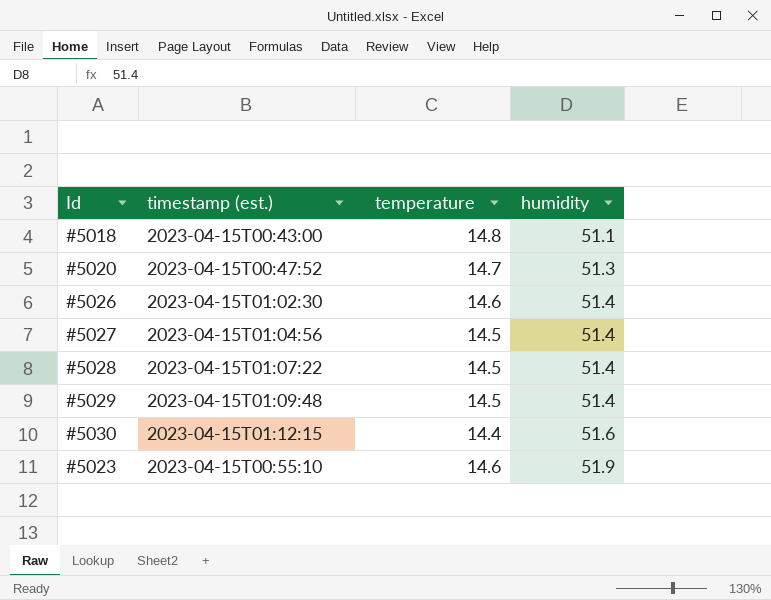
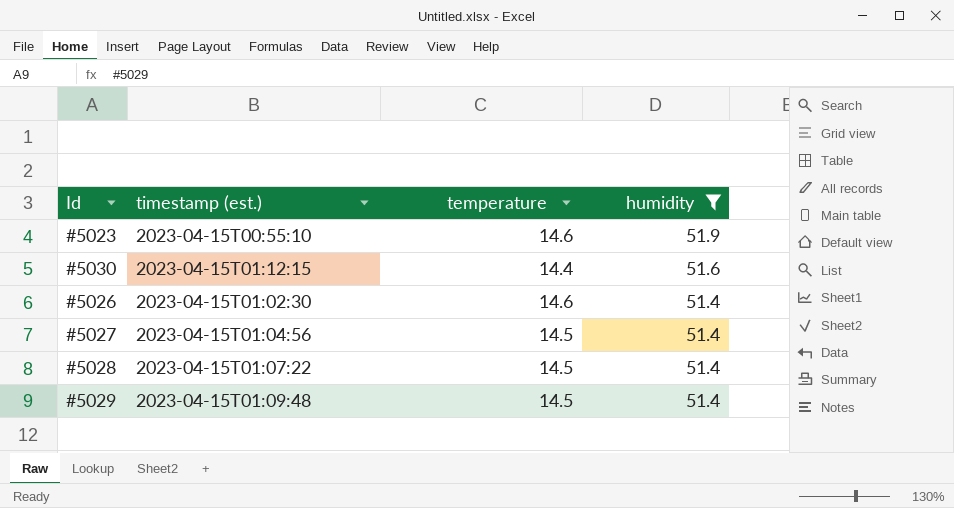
filter: none -> humidity >= 51.4
row order: humidity ascending -> humidity descending

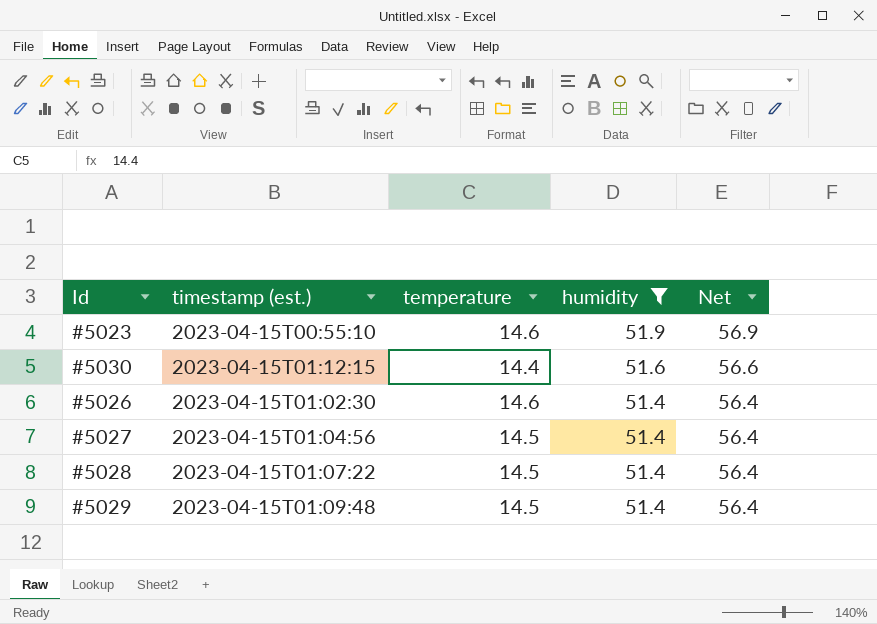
column Net | formula: none -> [humidity] + 5

